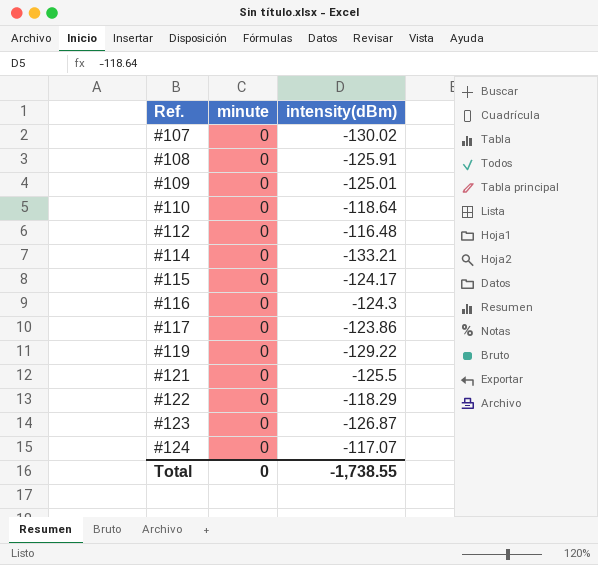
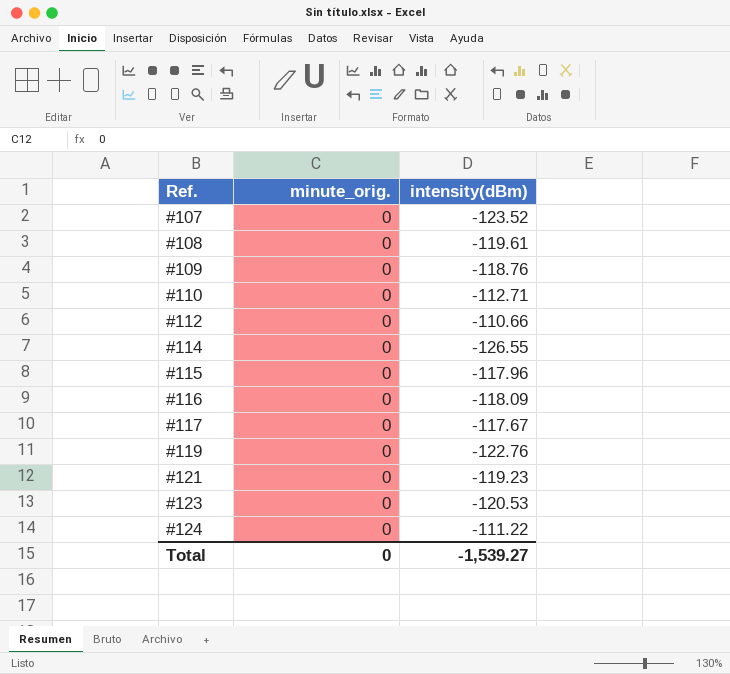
column name: minute -> minute_orig.
row #122: 0 | -118.29 -> none
#107 | intensity(dBm): -130.02 -> -123.52
#108 | intensity(dBm): -125.91 -> -119.61
#109 | intensity(dBm): -125.01 -> -118.76
#110 | intensity(dBm): -118.64 -> -112.71
#112 | intensity(dBm): -116.48 -> -110.66
#114 | intensity(dBm): -133.21 -> -126.55
#115 | intensity(dBm): -124.17 -> -117.96
#116 | intensity(dBm): -124.3 -> -118.09
#117 | intensity(dBm): -123.86 -> -117.67
#119 | intensity(dBm): -129.22 -> -122.76
#121 | intensity(dBm): -125.5 -> -119.23
#123 | intensity(dBm): -126.87 -> -120.53
#124 | intensity(dBm): -117.07 -> -111.22
Total | intensity(dBm): -1,738.55 -> -1,539.27

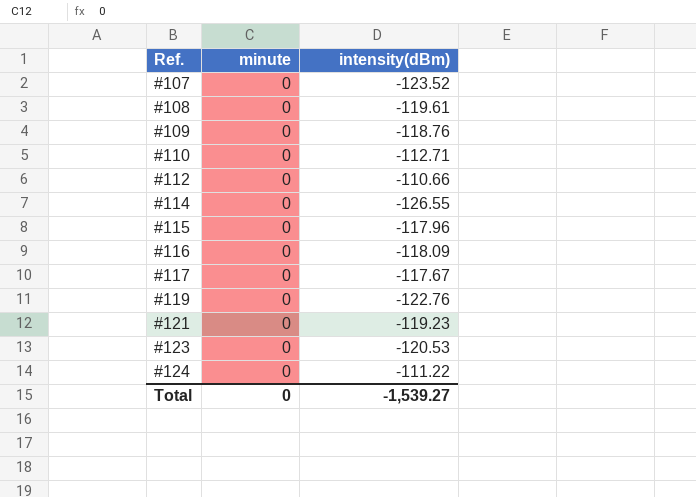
column name: minute_orig. -> minute

